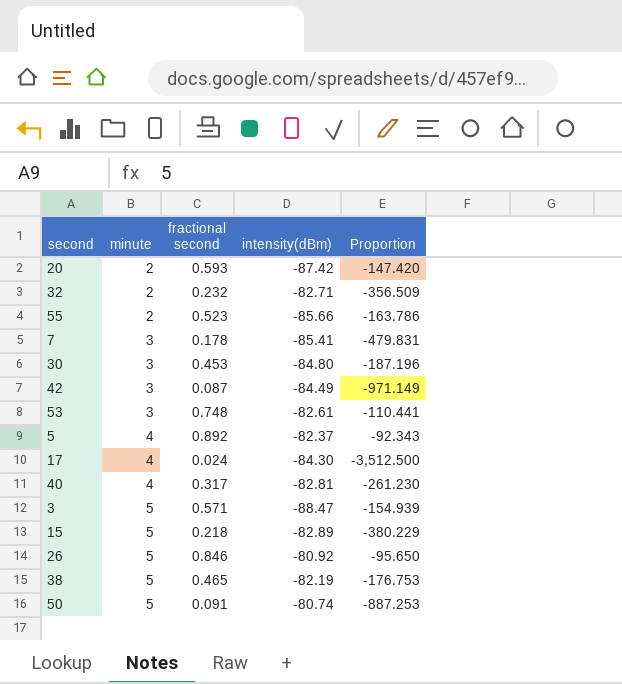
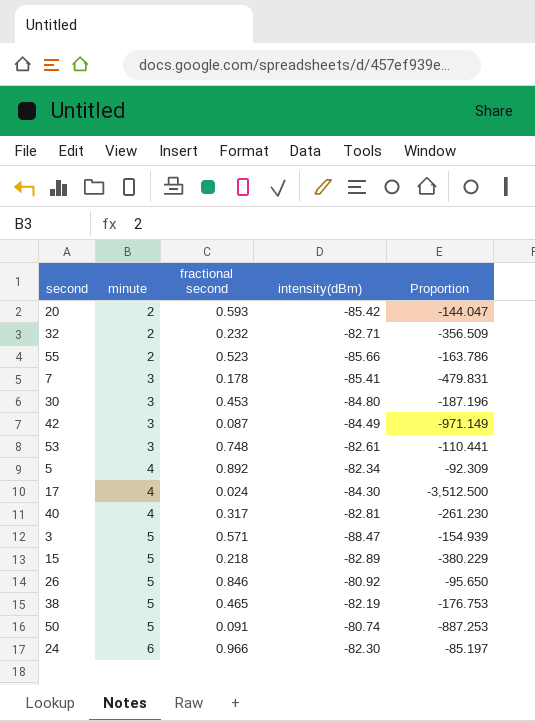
20 | intensity(dBm): -87.42 -> -85.42
20 | Proportion: -147.420 -> -144.047
5 | intensity(dBm): -82.37 -> -82.34
5 | Proportion: -92.343 -> -92.309
row 24: none -> 6 | 0.966 | -82.30 | -85.197

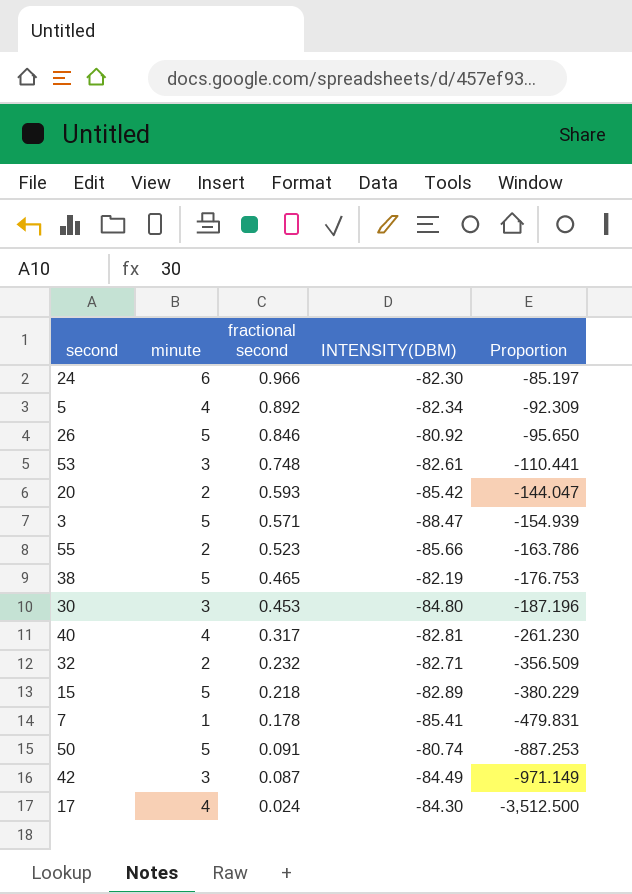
row order: minute ascending -> fractional second descending
column name: intensity(dBm) -> INTENSITY(DBM)
7 | minute: 3 -> 1

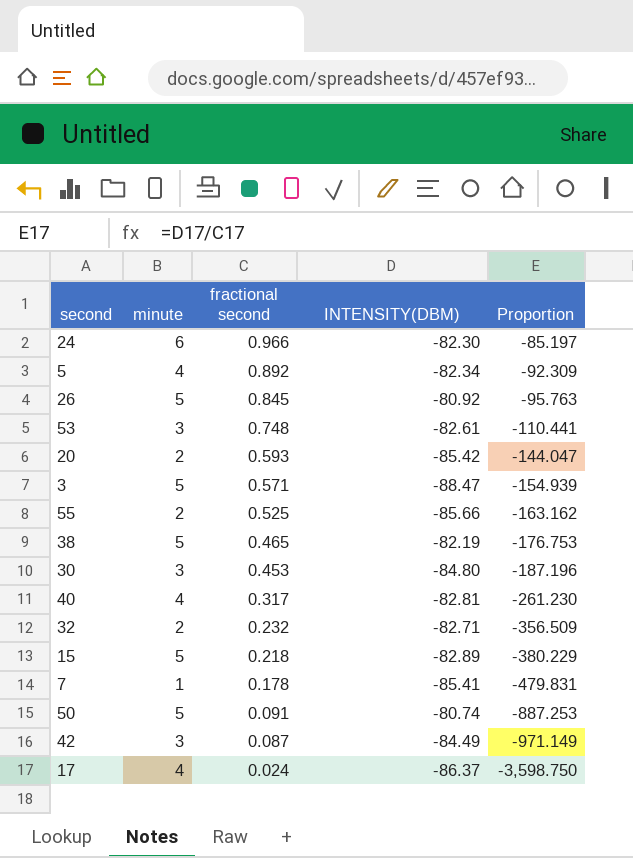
26 | fractional second: 0.846 -> 0.845
26 | Proportion: -95.650 -> -95.763
55 | fractional second: 0.523 -> 0.525
55 | Proportion: -163.786 -> -163.162
17 | INTENSITY(DBM): -84.30 -> -86.37
17 | Proportion: -3,512.500 -> -3,598.750

